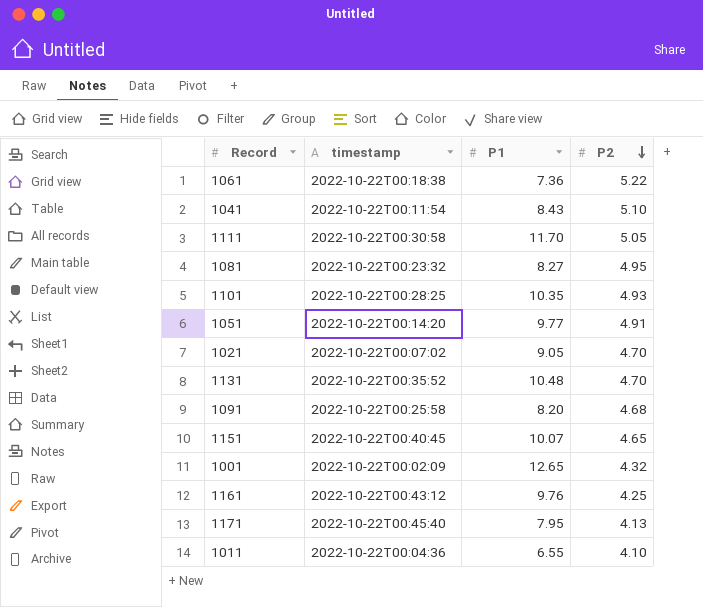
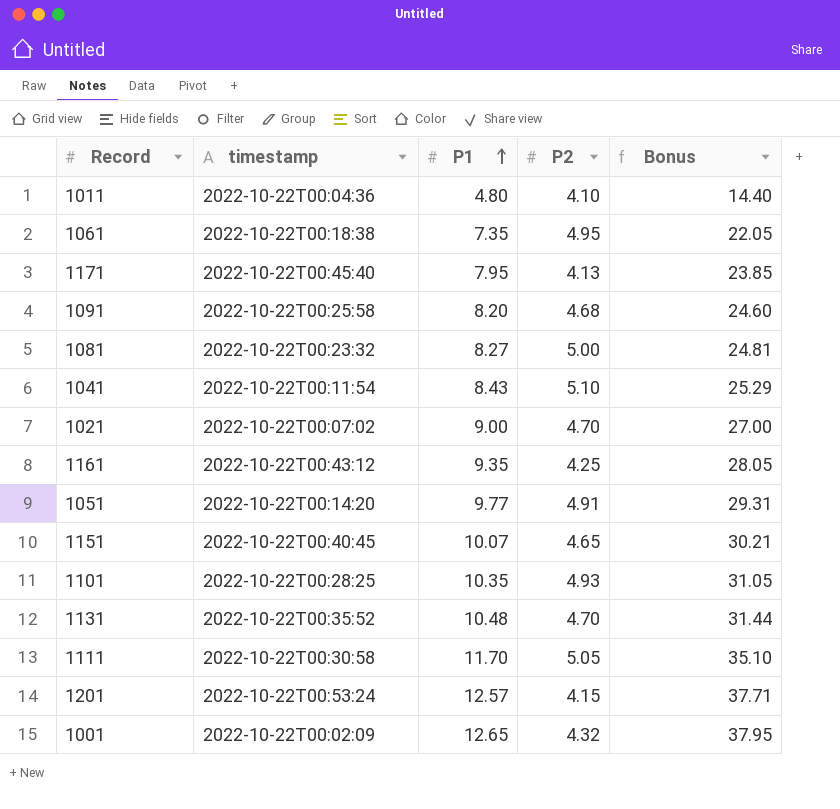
row order: P2 descending -> P1 ascending
column Bonus | formula: none -> [P1] * 3
1011 | P1: 6.55 -> 4.80
1061 | P1: 7.36 -> 7.35
1061 | P2: 5.22 -> 4.95
1081 | P2: 4.95 -> 5.00
1021 | P1: 9.05 -> 9.00
1161 | P1: 9.76 -> 9.35
row 1201: none -> 2022-10-22T00:53:24 | 12.57 | 4.15 | 37.71

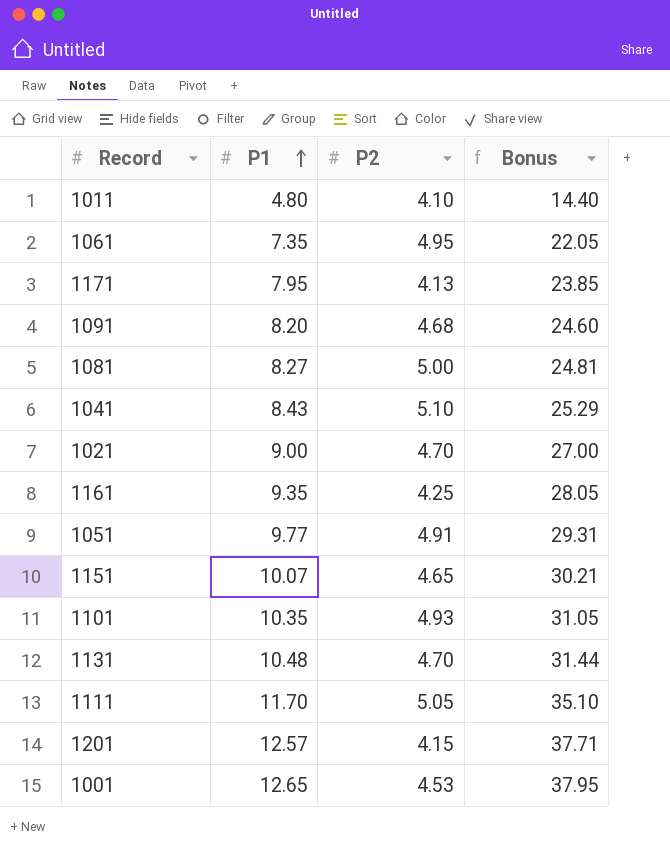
column timestamp | position: 2 -> none
1001 | P2: 4.32 -> 4.53

